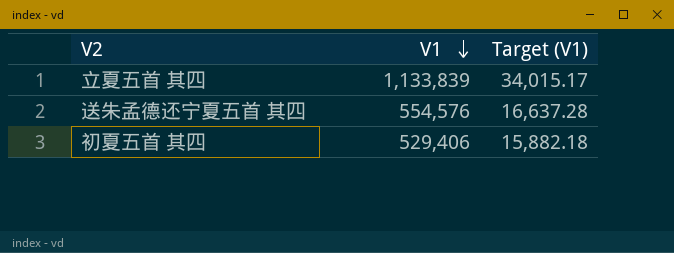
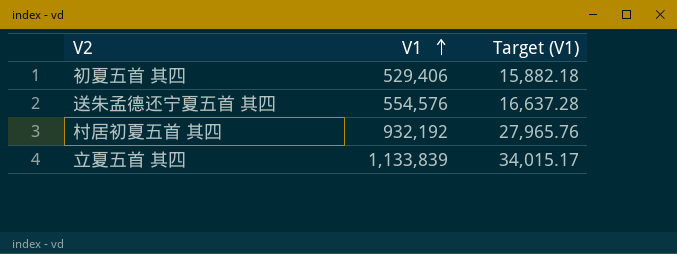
row order: V1 descending -> V1 ascending
row 村居初夏五首 其四: none -> 932,192 | 27,965.76

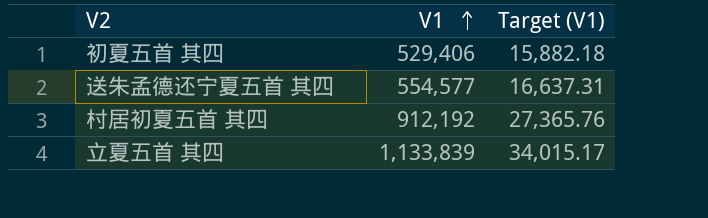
送朱孟德还宁夏五首 其四 | V1: 554,576 -> 554,577
送朱孟德还宁夏五首 其四 | Target (V1): 16,637.28 -> 16,637.31
村居初夏五首 其四 | V1: 932,192 -> 912,192
村居初夏五首 其四 | Target (V1): 27,965.76 -> 27,365.76

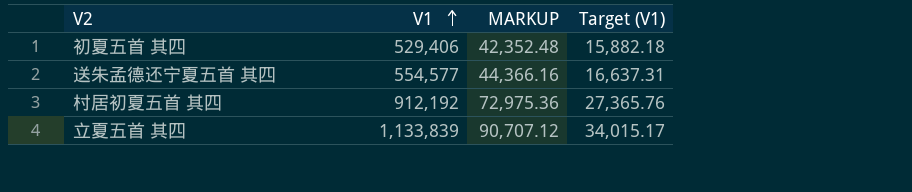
column MARKUP | formula: none -> [V1] * 0.08

